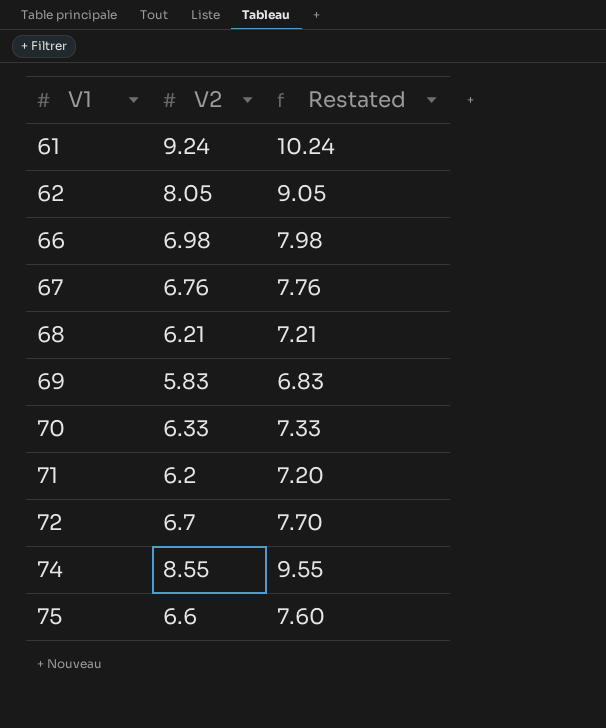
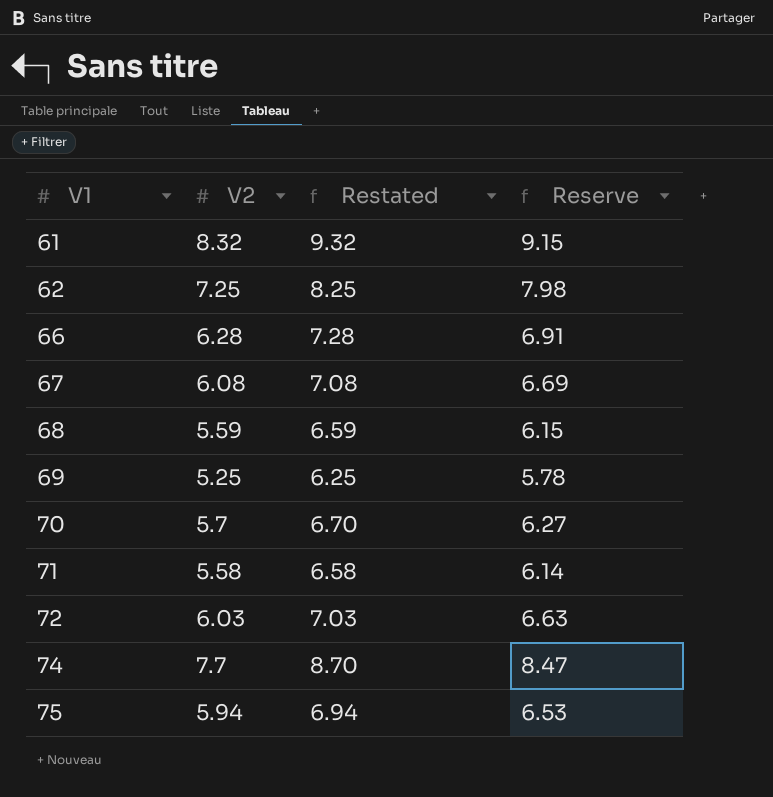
column Reserve | formula: none -> [V2] * 1.1
61 | V2: 9.24 -> 8.32
61 | Restated: 10.24 -> 9.32
62 | V2: 8.05 -> 7.25
62 | Restated: 9.05 -> 8.25
66 | V2: 6.98 -> 6.28
66 | Restated: 7.98 -> 7.28
67 | V2: 6.76 -> 6.08
67 | Restated: 7.76 -> 7.08
68 | V2: 6.21 -> 5.59
68 | Restated: 7.21 -> 6.59
69 | V2: 5.83 -> 5.25
69 | Restated: 6.83 -> 6.25
70 | V2: 6.33 -> 5.7
70 | Restated: 7.33 -> 6.70
71 | V2: 6.2 -> 5.58
71 | Restated: 7.20 -> 6.58
72 | V2: 6.7 -> 6.03
72 | Restated: 7.70 -> 7.03
74 | V2: 8.55 -> 7.7
74 | Restated: 9.55 -> 8.70
75 | V2: 6.6 -> 5.94
75 | Restated: 7.60 -> 6.94

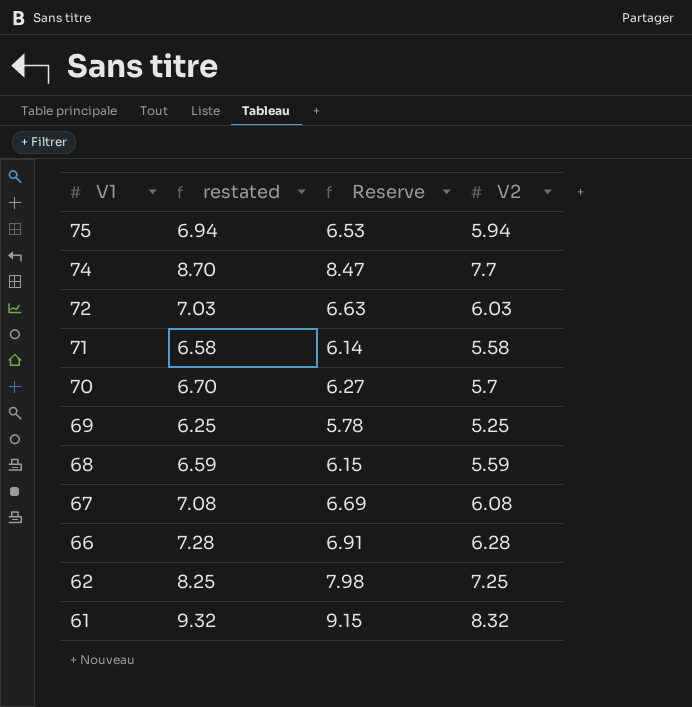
row order: V1 ascending -> V1 descending
column name: Restated -> restated
column V2 | position: 2 -> 4

